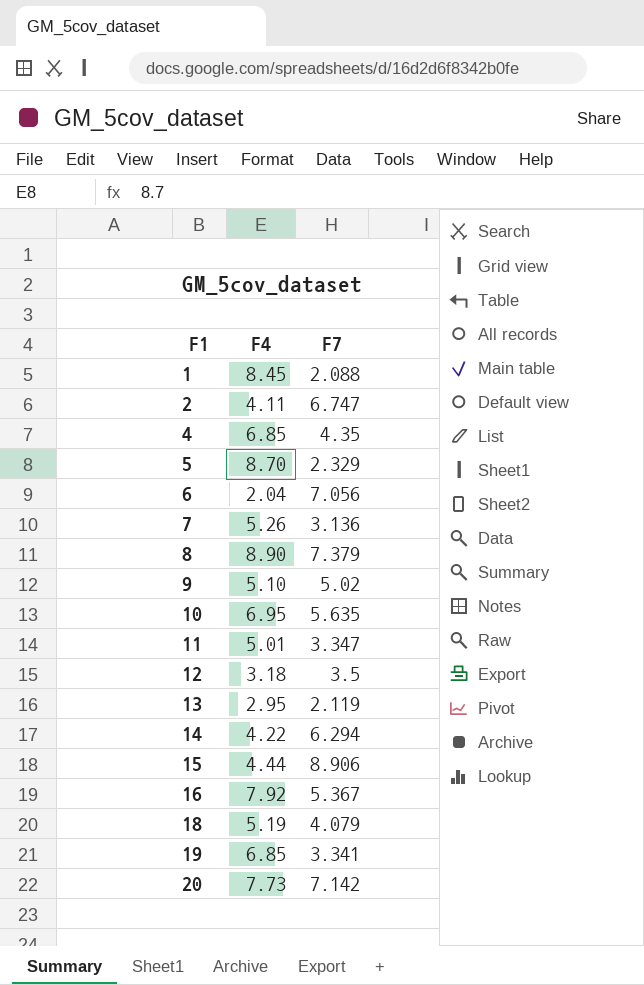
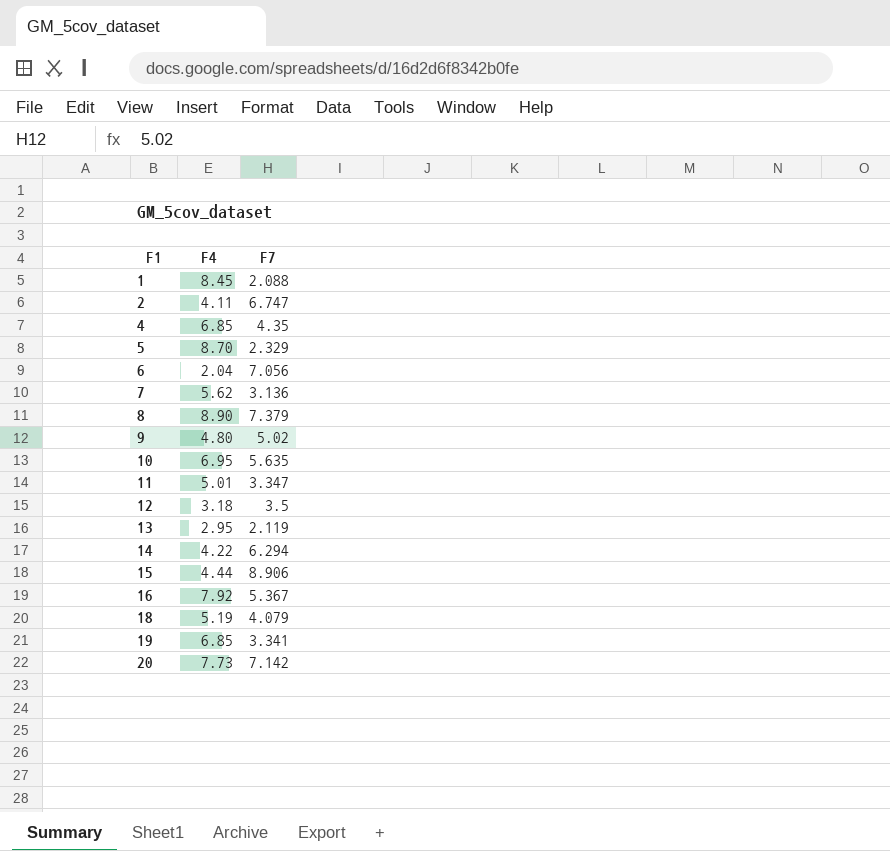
7 | F4: 5.26 -> 5.62
9 | F4: 5.10 -> 4.80

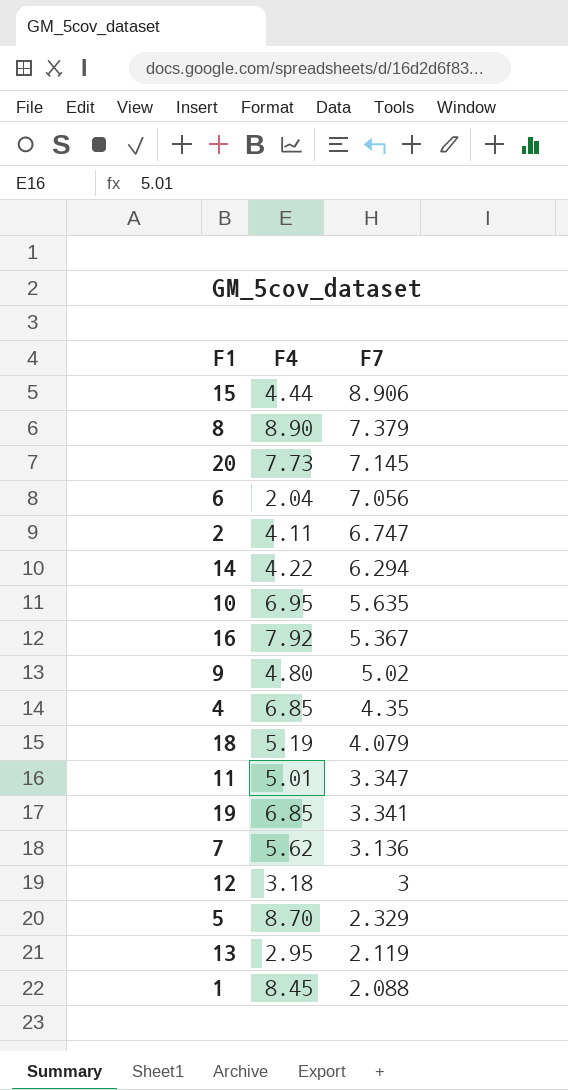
row order: F1 ascending -> F7 descending
20 | F7: 7.142 -> 7.145
12 | F7: 3.5 -> 3

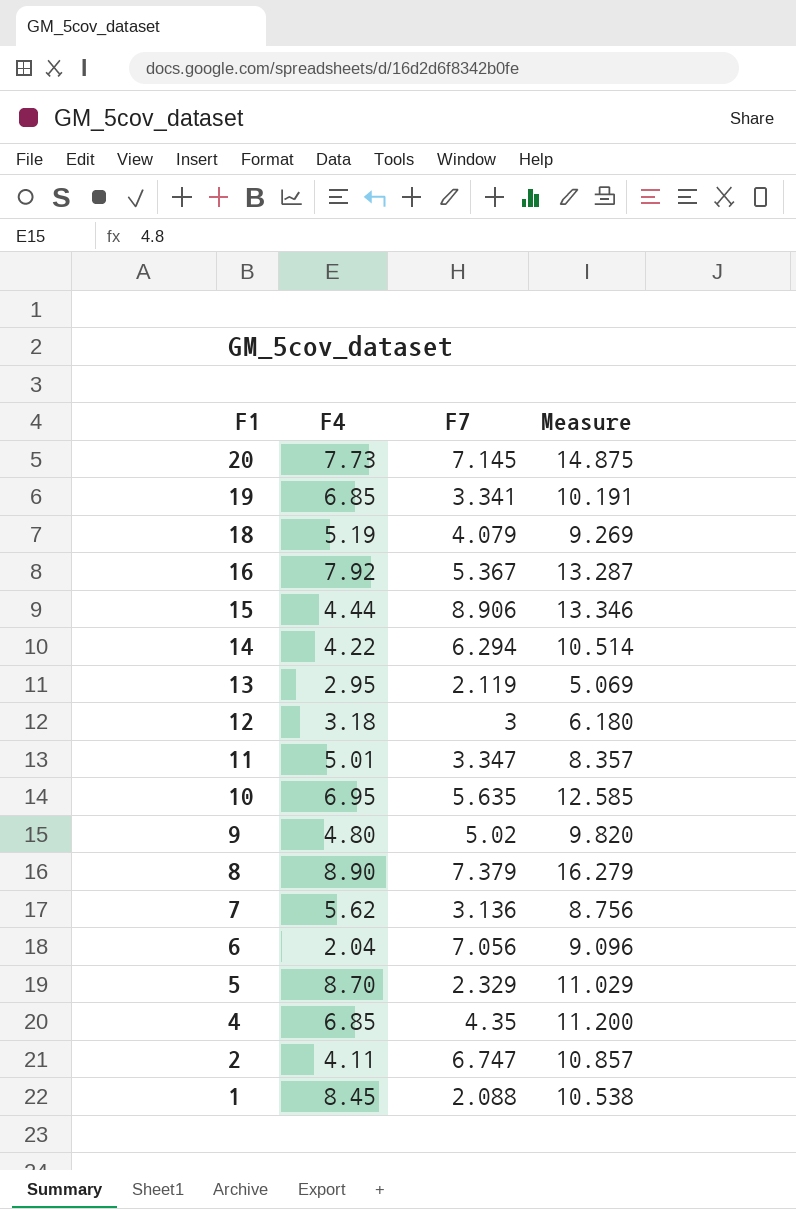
row order: F7 descending -> F1 descending
column Measure | formula: none -> [F4] + [F7]

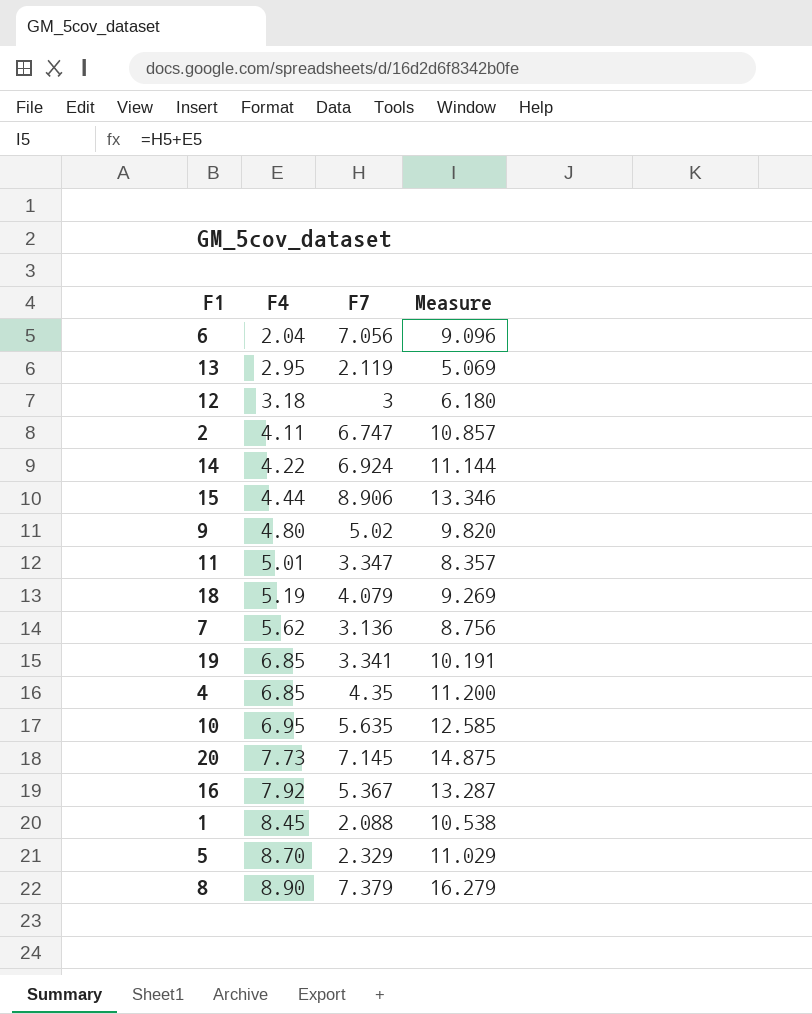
row order: F1 descending -> F4 ascending
14 | F7: 6.294 -> 6.924
14 | Measure: 10.514 -> 11.144

